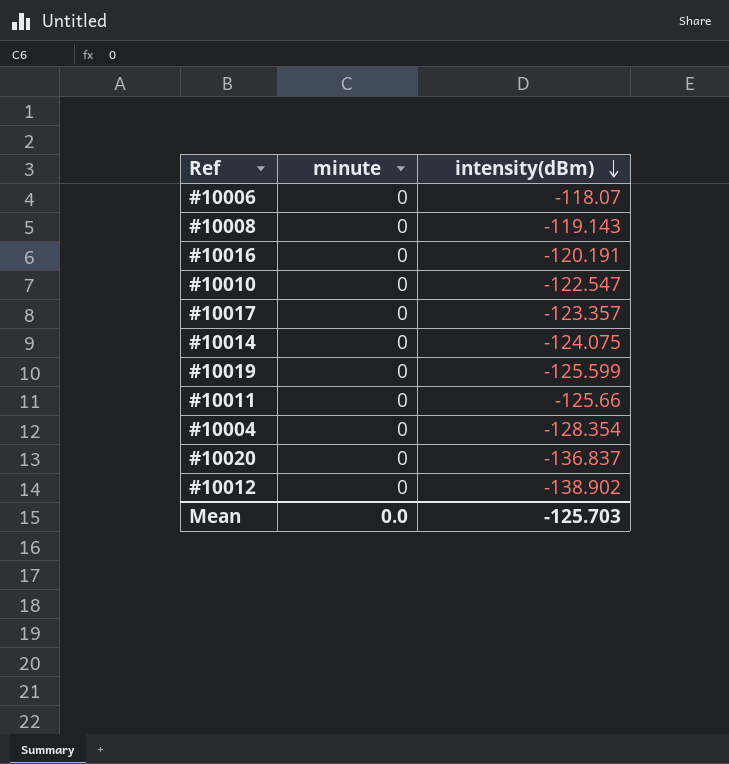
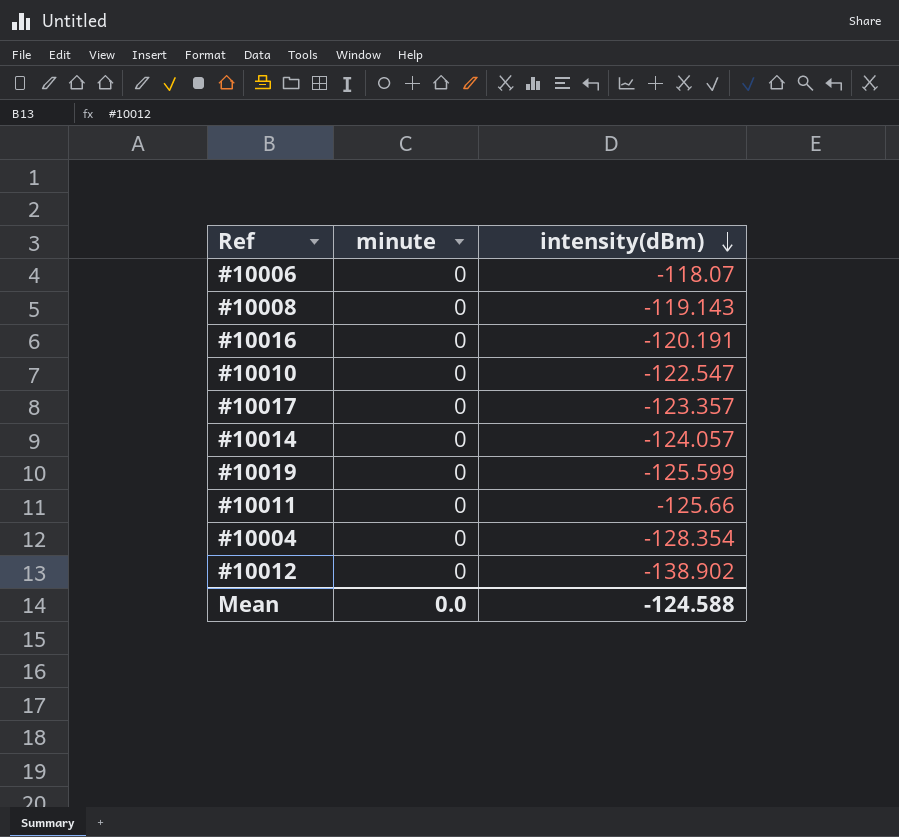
row #10020: 0 | -136.837 -> none
#10014 | intensity(dBm): -124.075 -> -124.057
Mean | intensity(dBm): -125.703 -> -124.588

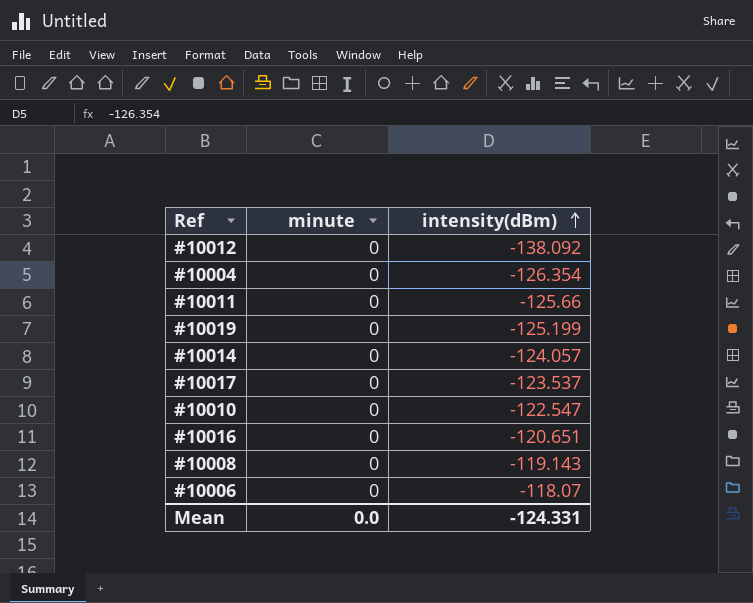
row order: intensity(dBm) descending -> intensity(dBm) ascending
#10012 | intensity(dBm): -138.902 -> -138.092
#10004 | intensity(dBm): -128.354 -> -126.354
#10019 | intensity(dBm): -125.599 -> -125.199
#10017 | intensity(dBm): -123.357 -> -123.537
#10016 | intensity(dBm): -120.191 -> -120.651
Mean | intensity(dBm): -124.588 -> -124.331

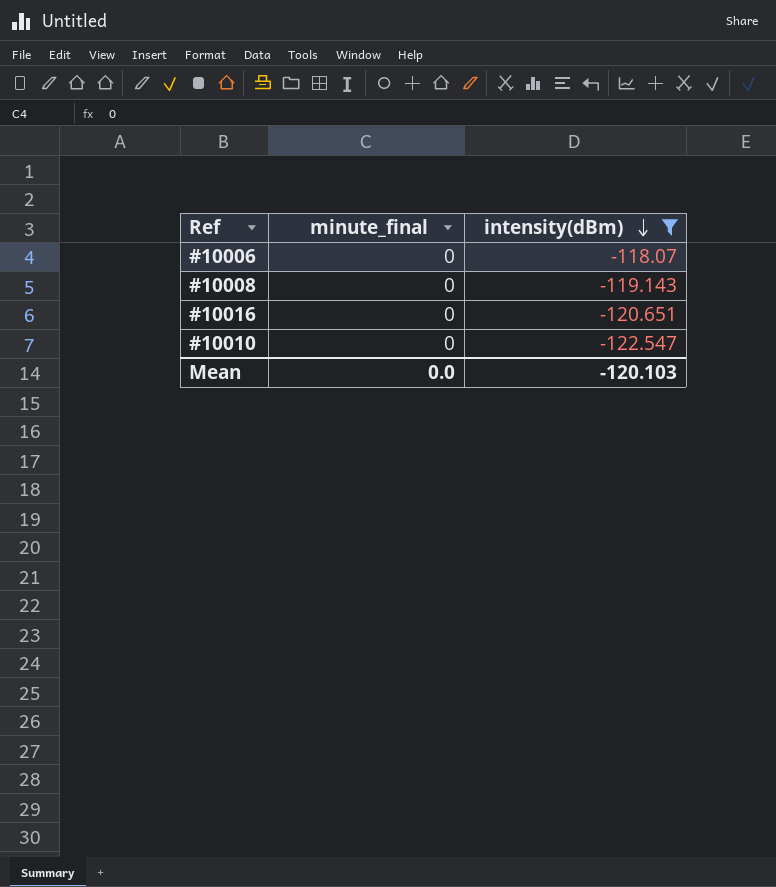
filter: none -> intensity(dBm) >= -122.547
row order: intensity(dBm) ascending -> intensity(dBm) descending
column name: minute -> minute_final
Mean | intensity(dBm): -124.331 -> -120.103

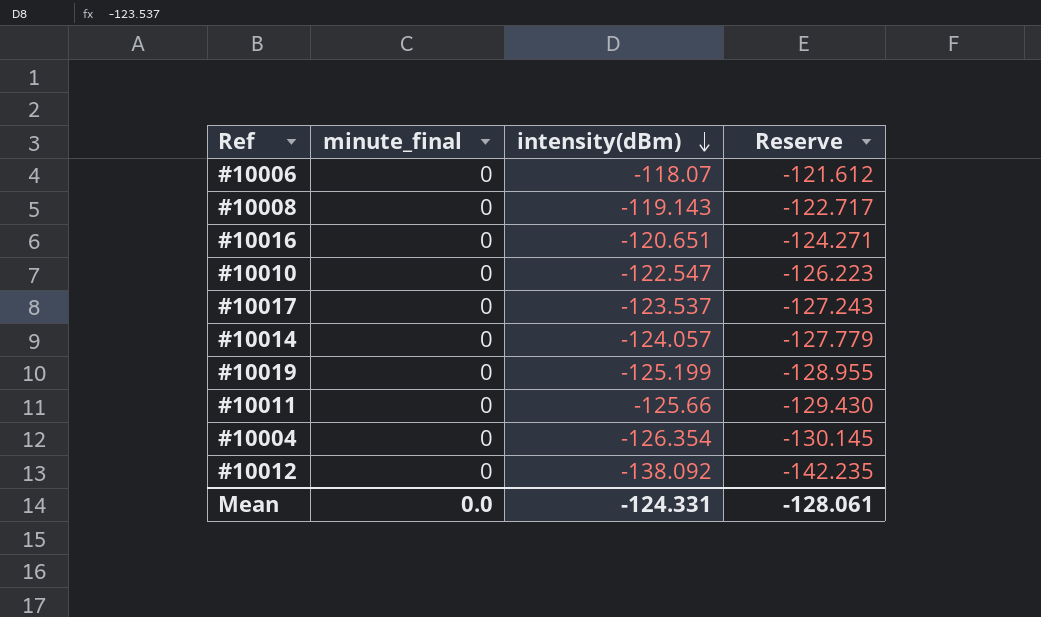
filter: intensity(dBm) >= -122.547 -> none
column Reserve | formula: none -> [intensity(dBm)] * 1.03
Mean | intensity(dBm): -120.103 -> -124.331

